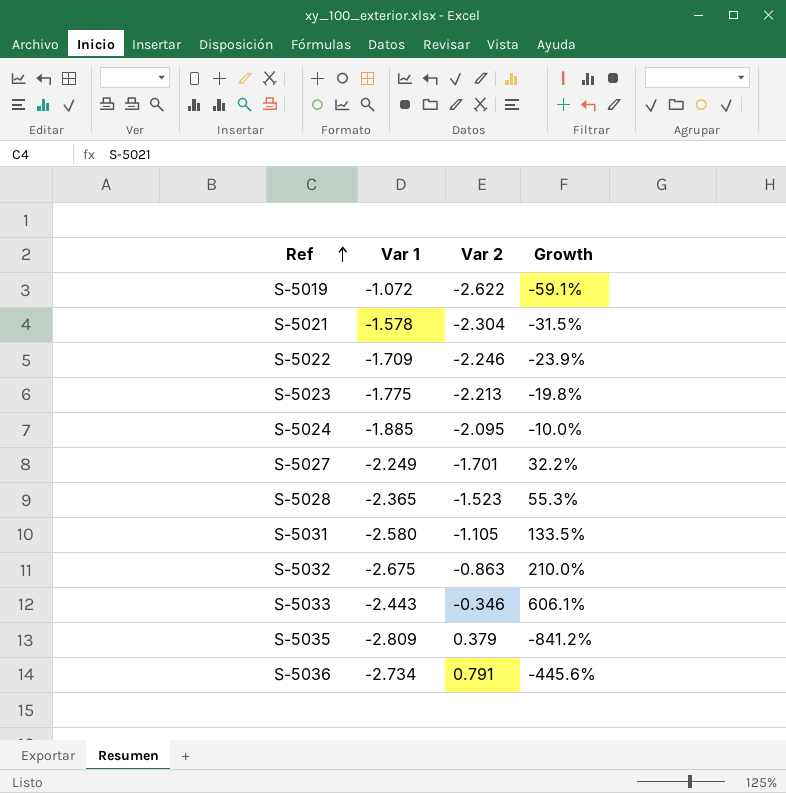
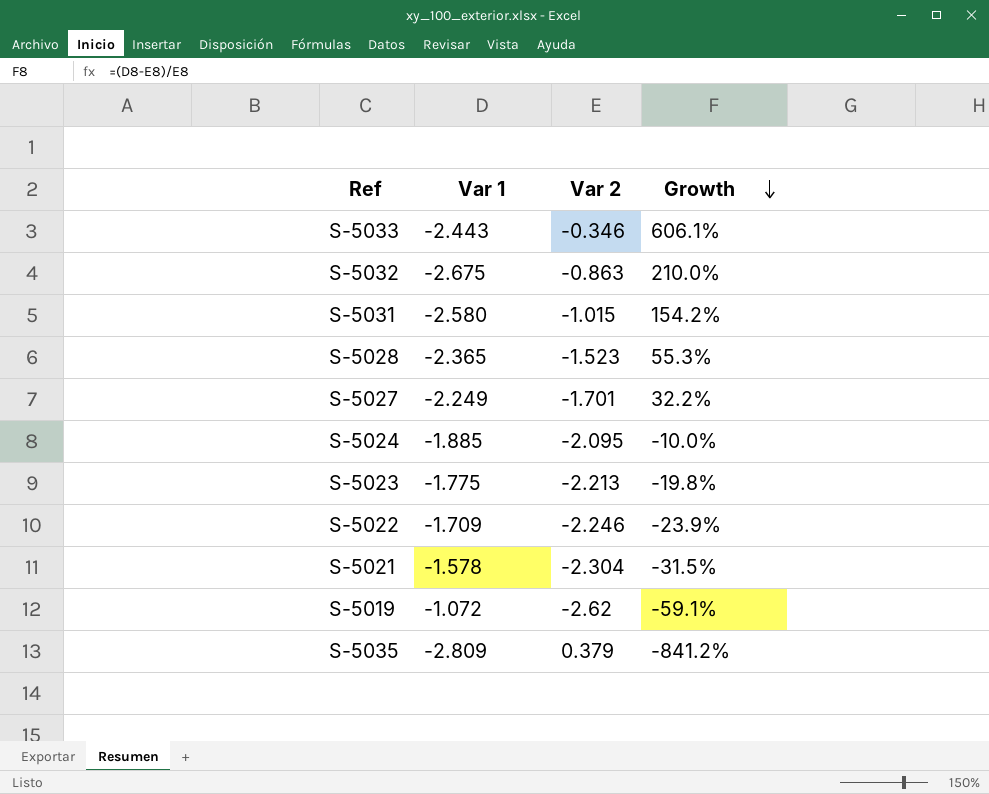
row order: Ref ascending -> Growth descending
row S-5036: -2.734 | 0.791 | -445.6% -> none
S-5031 | Var 2: -1.105 -> -1.015
S-5031 | Growth: 133.5% -> 154.2%
S-5019 | Var 2: -2.622 -> -2.62

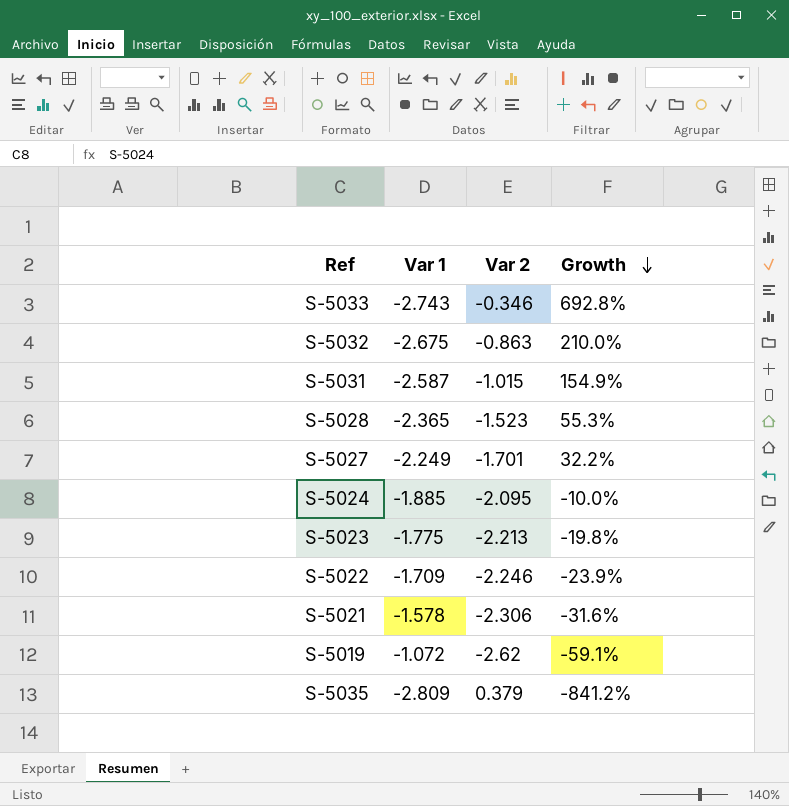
S-5033 | Var 1: -2.443 -> -2.743
S-5033 | Growth: 606.1% -> 692.8%
S-5031 | Var 1: -2.580 -> -2.587
S-5031 | Growth: 154.2% -> 154.9%
S-5021 | Var 2: -2.304 -> -2.306
S-5021 | Growth: -31.5% -> -31.6%

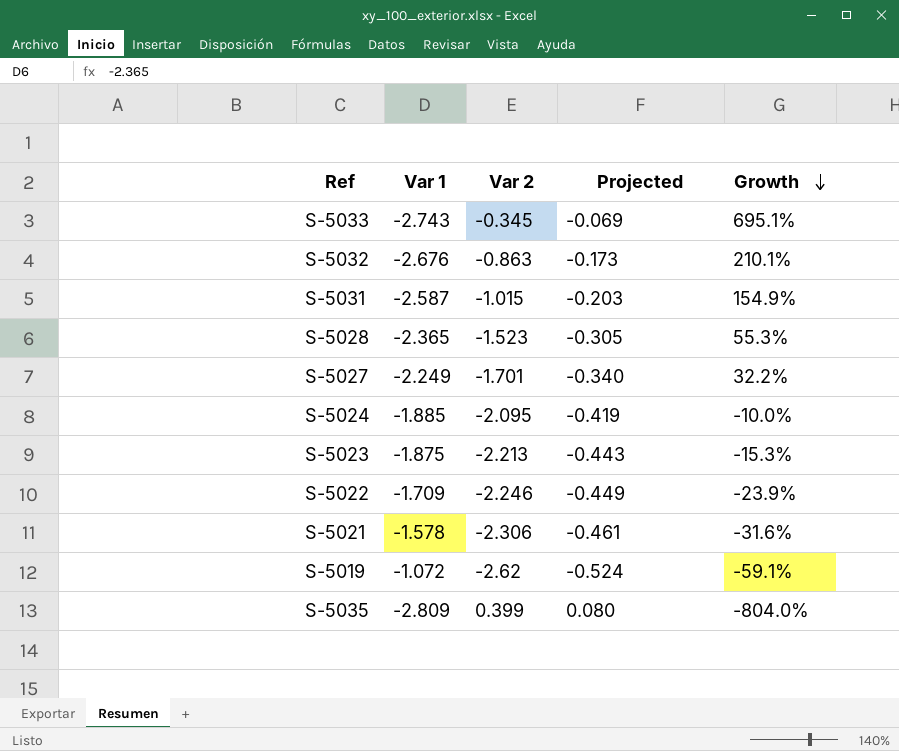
column Projected | formula: none -> [Var 2] * 0.2
S-5033 | Var 2: -0.346 -> -0.345
S-5033 | Growth: 692.8% -> 695.1%
S-5032 | Var 1: -2.675 -> -2.676
S-5032 | Growth: 210.0% -> 210.1%
S-5023 | Var 1: -1.775 -> -1.875
S-5023 | Growth: -19.8% -> -15.3%
S-5035 | Var 2: 0.379 -> 0.399
S-5035 | Growth: -841.2% -> -804.0%

